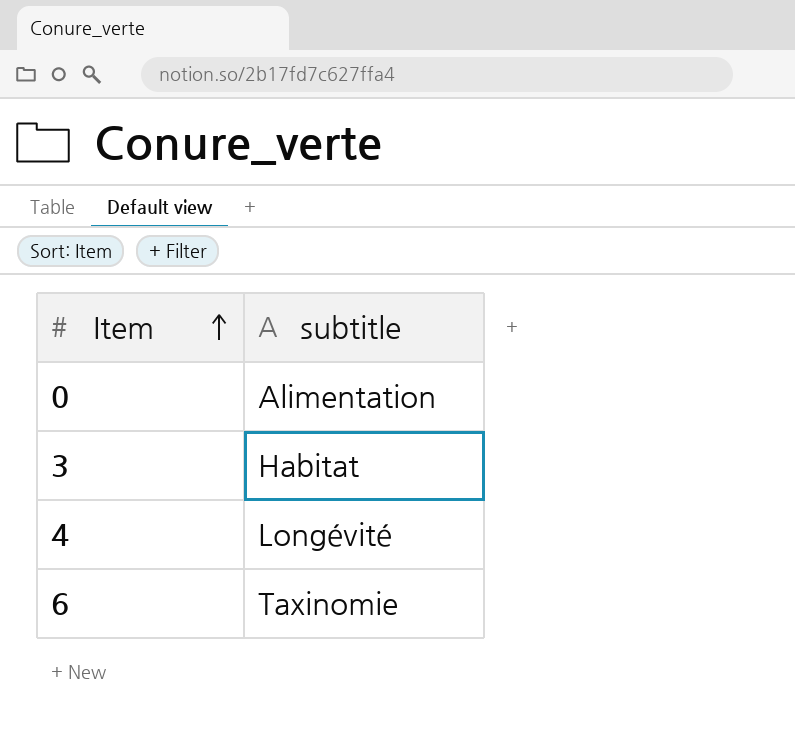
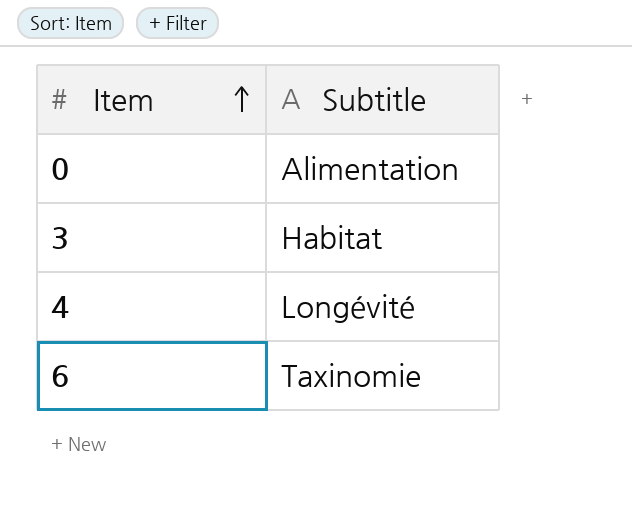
column name: subtitle -> Subtitle

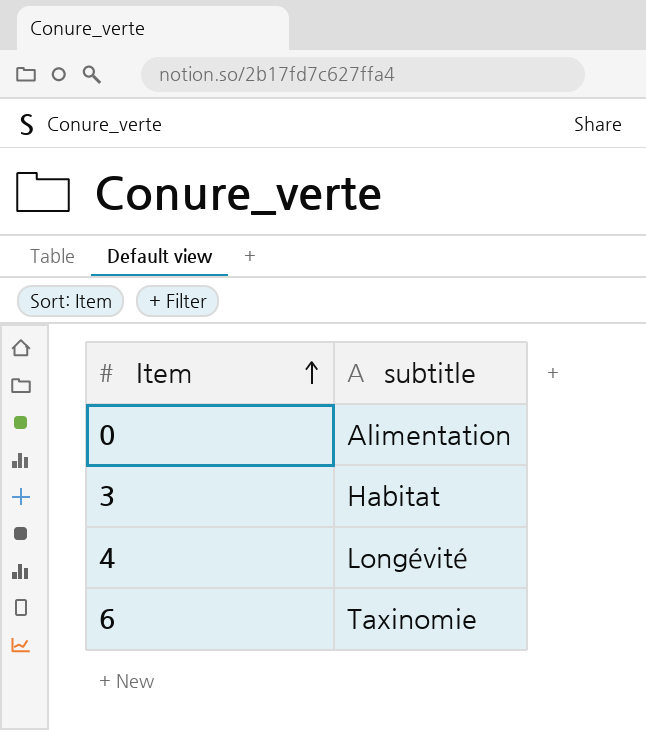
column name: Subtitle -> subtitle

